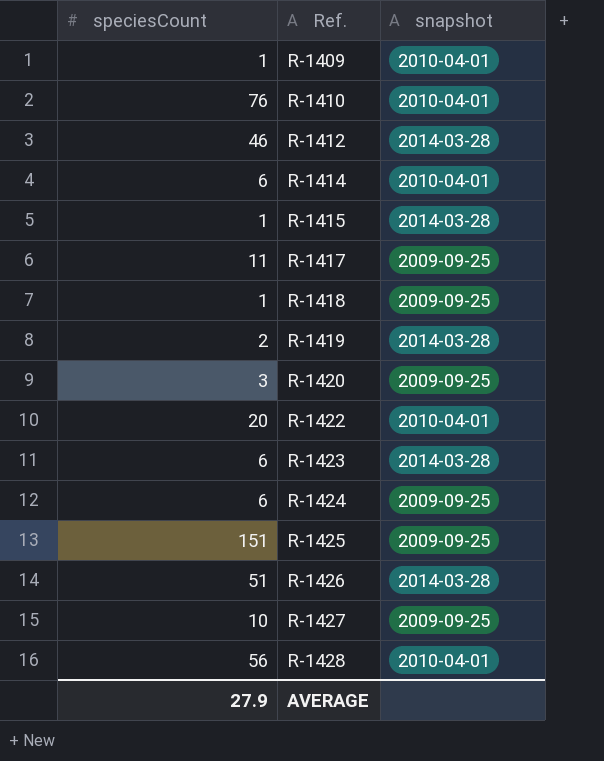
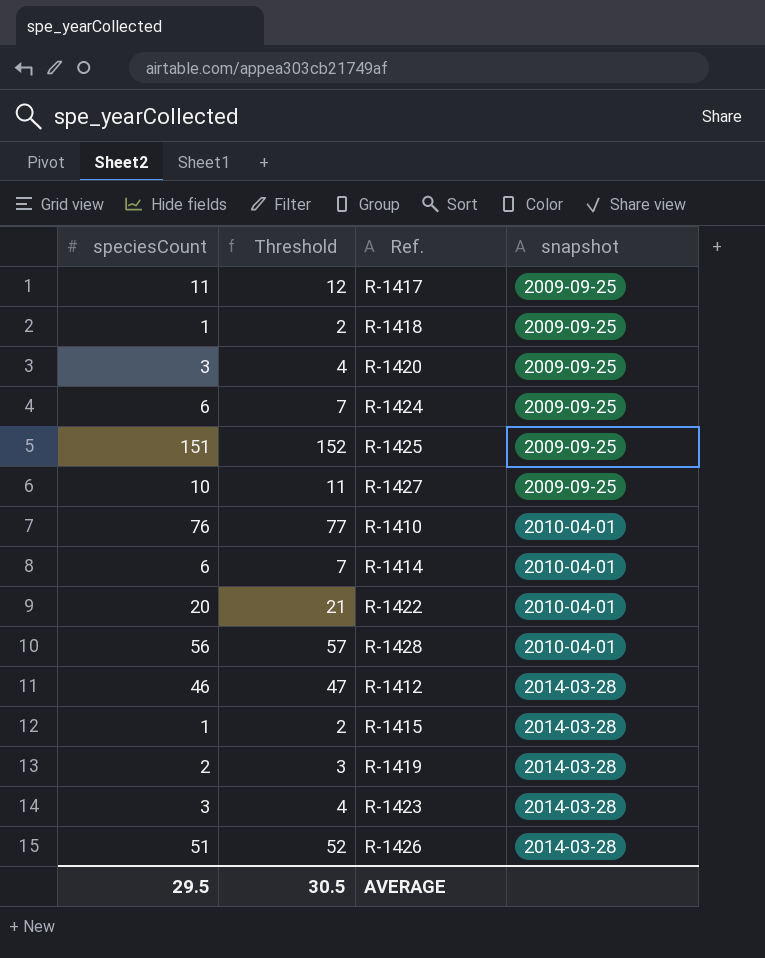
row order: Ref. ascending -> snapshot ascending
column Threshold | formula: none -> [speciesCount] + 1
row R-1409: 1 | 2010-04-01 -> none
R-1423 | speciesCount: 6 -> 3
AVERAGE | speciesCount: 27.9 -> 29.5

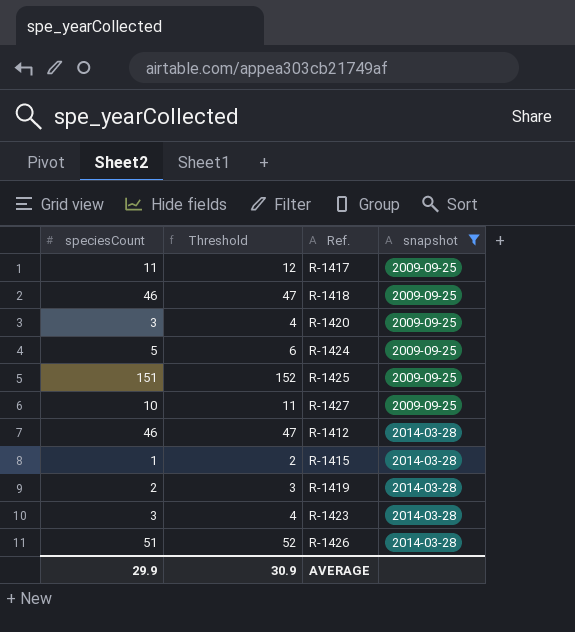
filter: none -> snapshot != 2010-04-01
R-1418 | speciesCount: 1 -> 46
R-1418 | Threshold: 2 -> 47
R-1424 | speciesCount: 6 -> 5
R-1424 | Threshold: 7 -> 6
AVERAGE | speciesCount: 29.5 -> 29.9
AVERAGE | Threshold: 30.5 -> 30.9

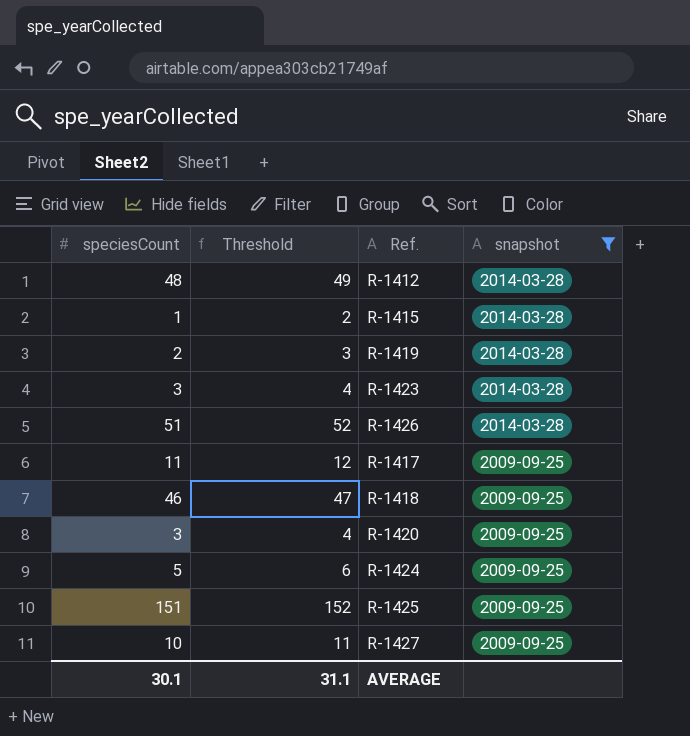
row order: snapshot ascending -> snapshot descending
R-1412 | speciesCount: 46 -> 48
R-1412 | Threshold: 47 -> 49
AVERAGE | speciesCount: 29.9 -> 30.1
AVERAGE | Threshold: 30.9 -> 31.1

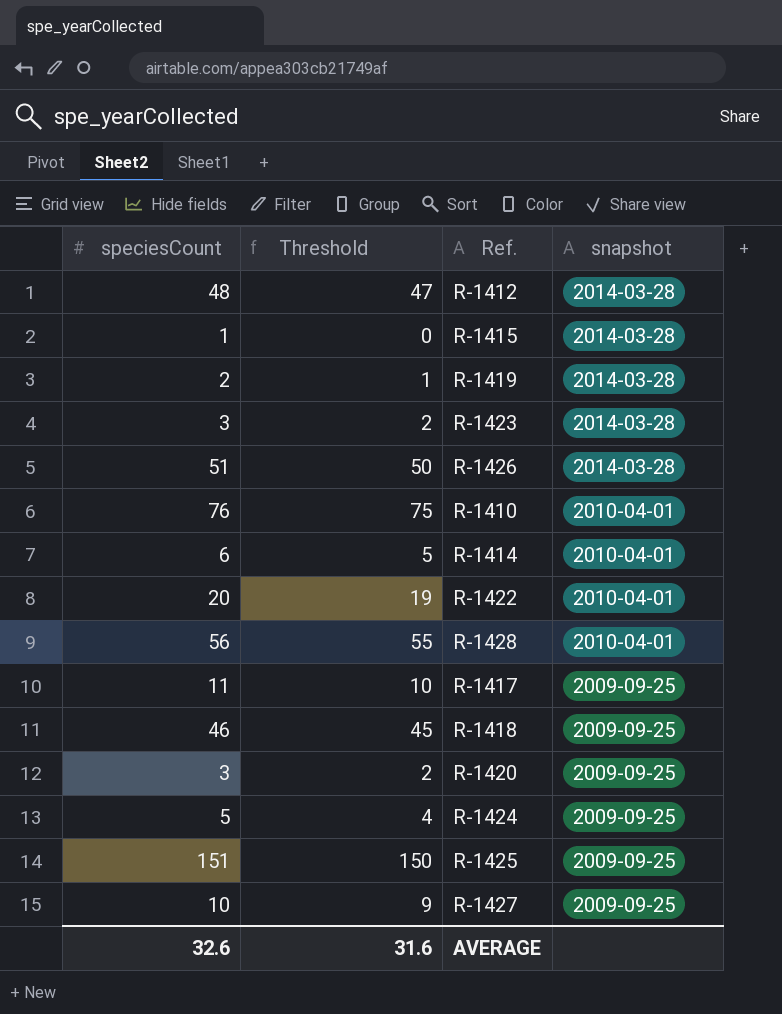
filter: snapshot != 2010-04-01 -> none
column Threshold | formula: [speciesCount] + 1 -> [speciesCount] - 1
AVERAGE | speciesCount: 30.1 -> 32.6
AVERAGE | Threshold: 31.1 -> 31.6

